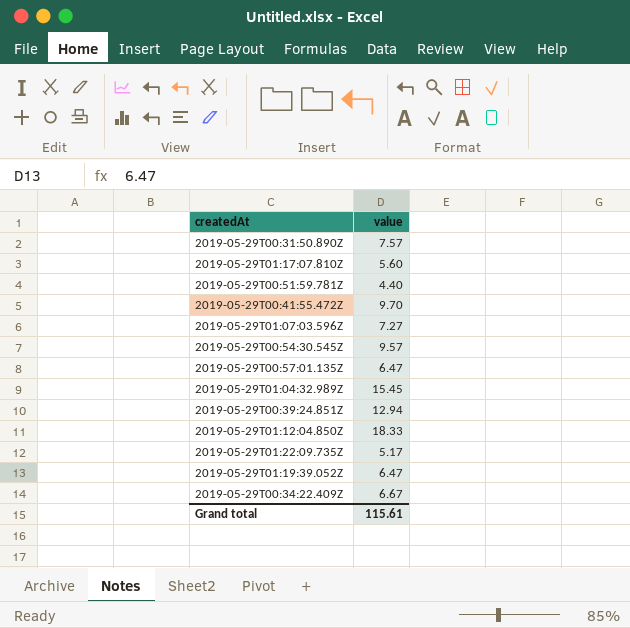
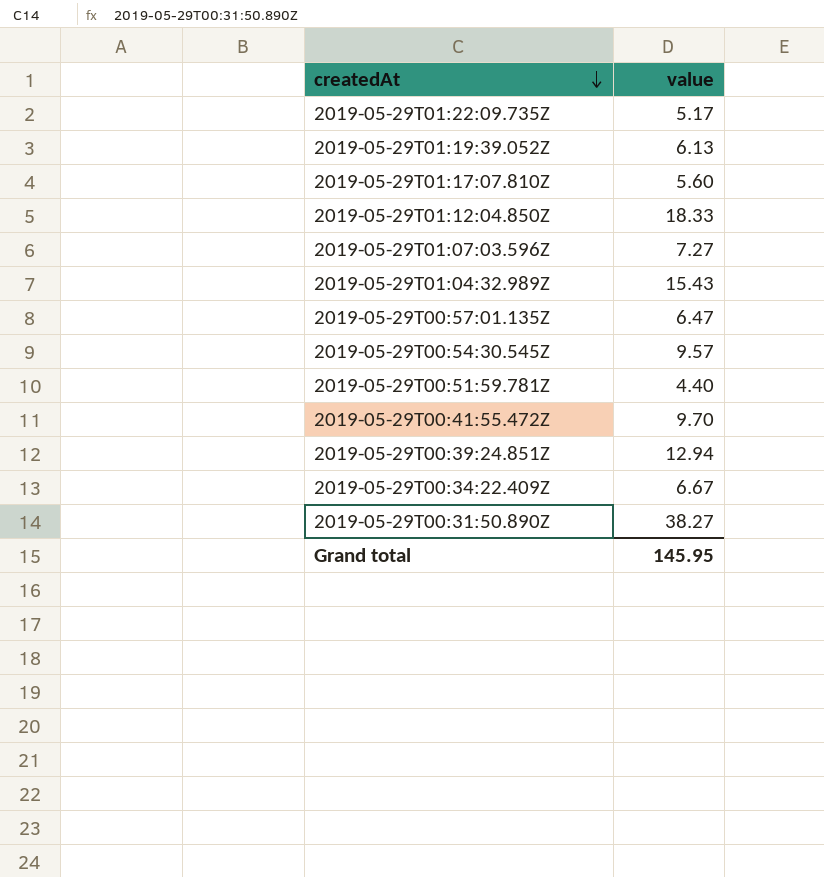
row order: none -> createdAt descending
2019-05-29T01:19:39.052Z | value: 6.47 -> 6.13
2019-05-29T01:04:32.989Z | value: 15.45 -> 15.43
2019-05-29T00:31:50.890Z | value: 7.57 -> 38.27
Grand total | value: 115.61 -> 145.95

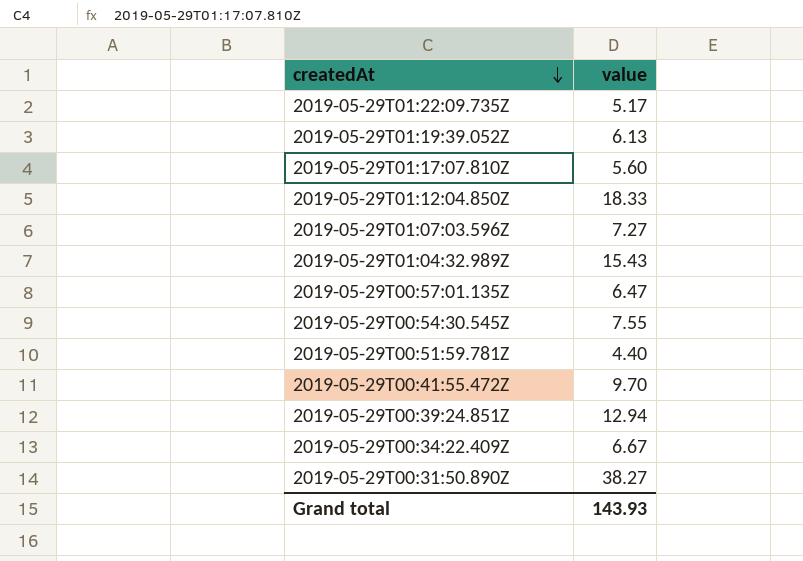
2019-05-29T00:54:30.545Z | value: 9.57 -> 7.55
Grand total | value: 145.95 -> 143.93

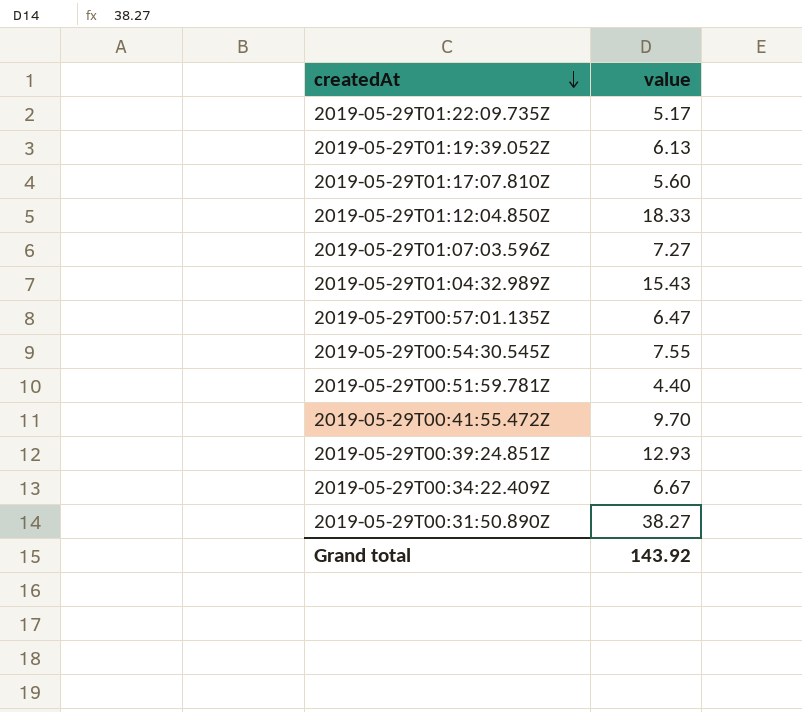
2019-05-29T00:39:24.851Z | value: 12.94 -> 12.93
Grand total | value: 143.93 -> 143.92

